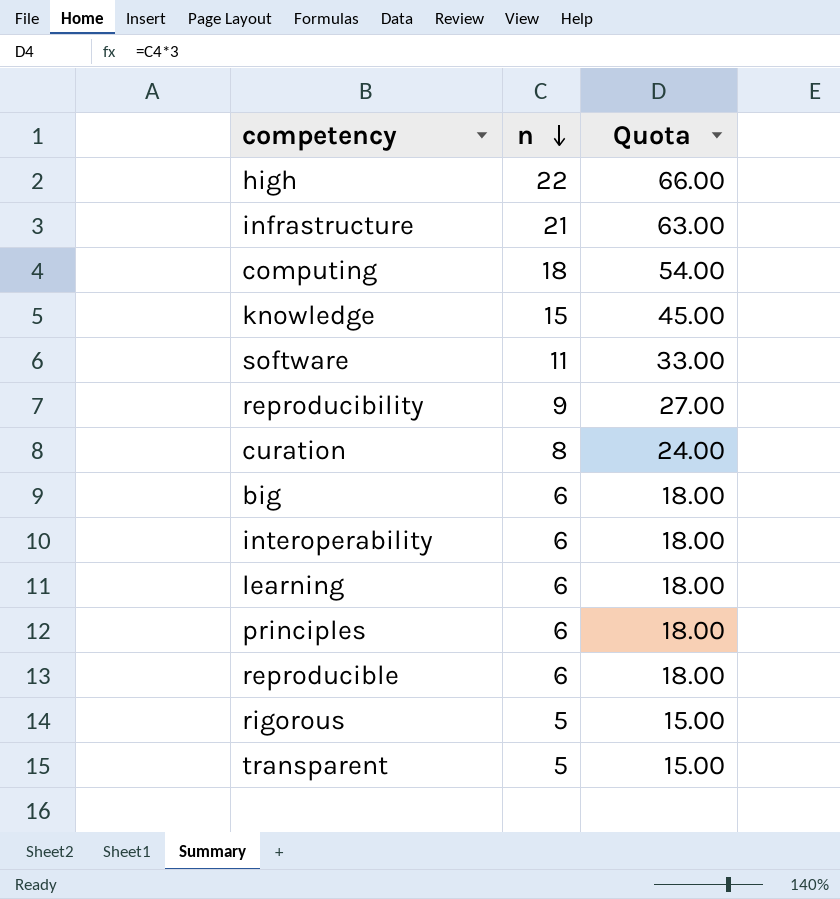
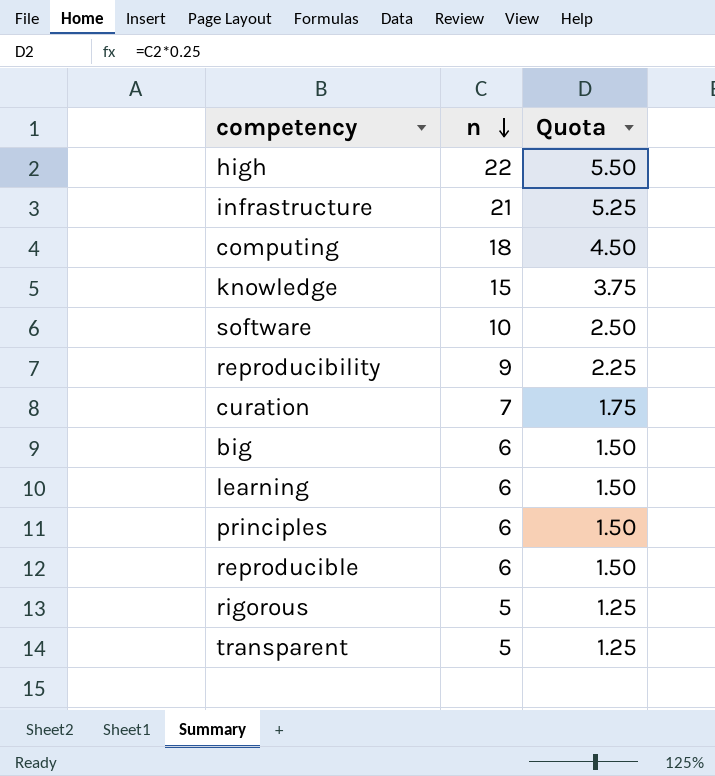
column Quota | formula: [n] * 3 -> [n] * 0.25
row interoperability: 6 | 18.00 -> none
software | n: 11 -> 10
curation | n: 8 -> 7

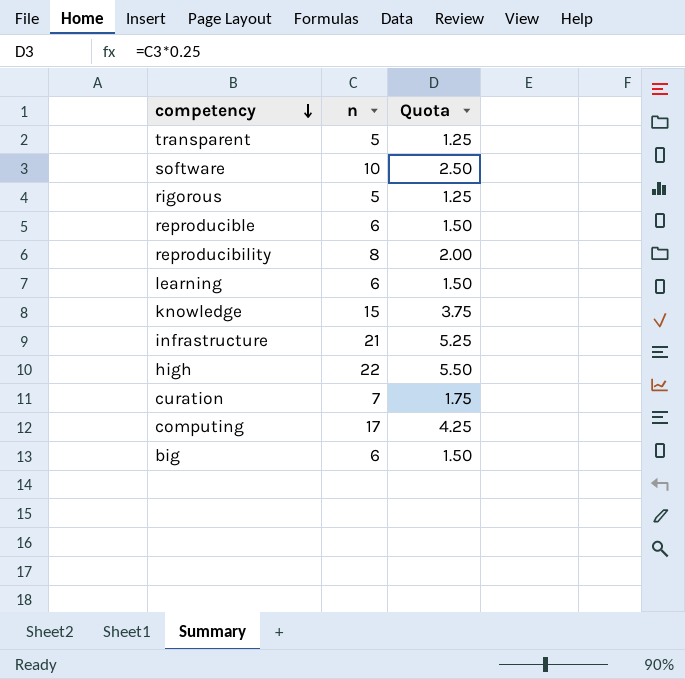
row order: n descending -> competency descending
row principles: 6 | 1.50 -> none
reproducibility | n: 9 -> 8
reproducibility | Quota: 2.25 -> 2.00
computing | n: 18 -> 17
computing | Quota: 4.50 -> 4.25

